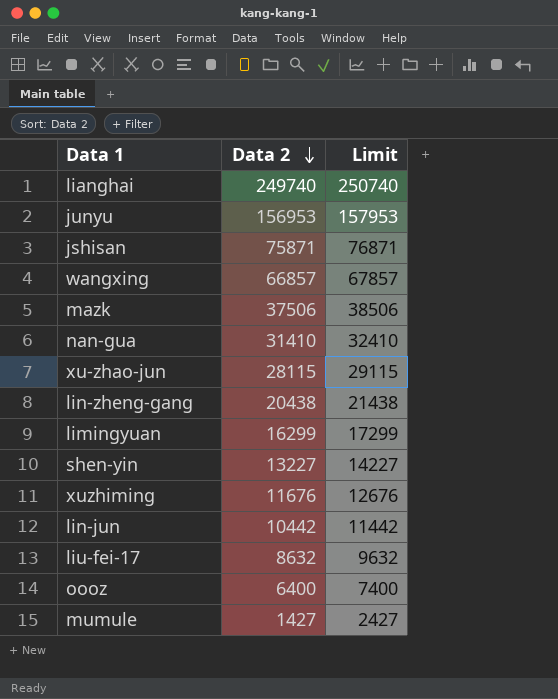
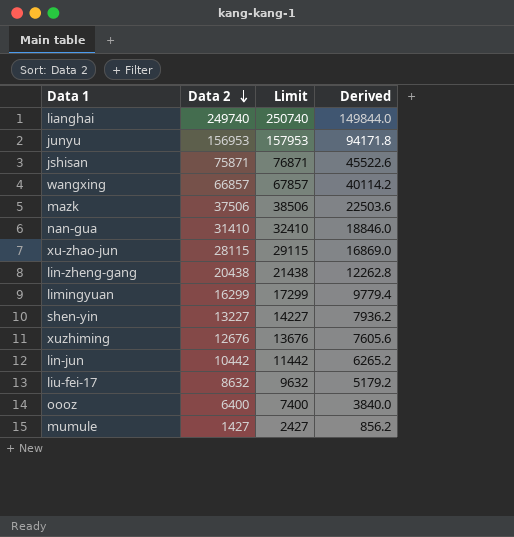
column Derived | formula: none -> [Data 2] * 0.6
xuzhiming | Data 2: 11676 -> 12676
xuzhiming | Limit: 12676 -> 13676

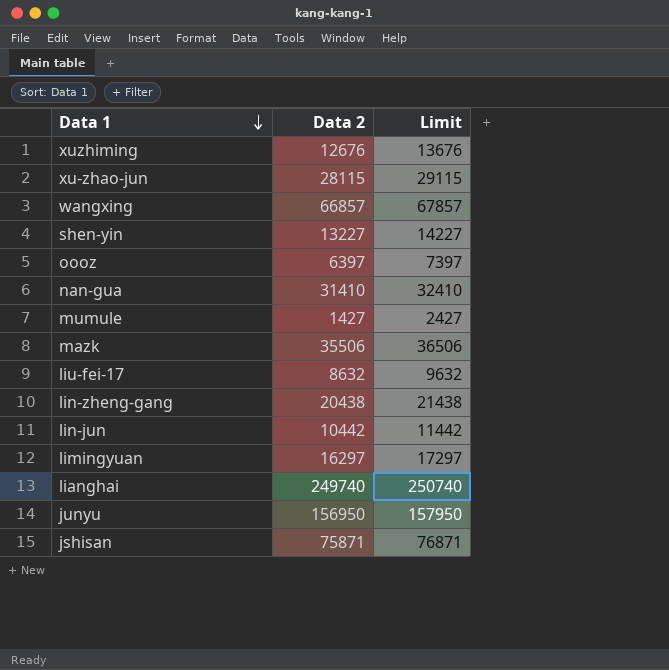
row order: Data 2 descending -> Data 1 descending
column Derived | formula: [Data 2] * 0.6 -> none
oooz | Data 2: 6400 -> 6397
oooz | Limit: 7400 -> 7397
mazk | Data 2: 37506 -> 35506
mazk | Limit: 38506 -> 36506
limingyuan | Data 2: 16299 -> 16297
limingyuan | Limit: 17299 -> 17297
junyu | Data 2: 156953 -> 156950
junyu | Limit: 157953 -> 157950

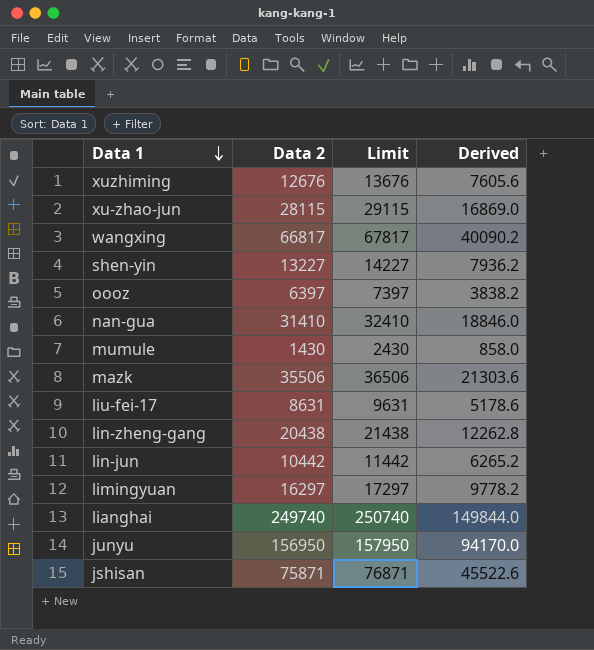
column Derived | formula: none -> [Data 2] * 0.6
wangxing | Data 2: 66857 -> 66817
wangxing | Limit: 67857 -> 67817
mumule | Data 2: 1427 -> 1430
mumule | Limit: 2427 -> 2430
liu-fei-17 | Data 2: 8632 -> 8631
liu-fei-17 | Limit: 9632 -> 9631

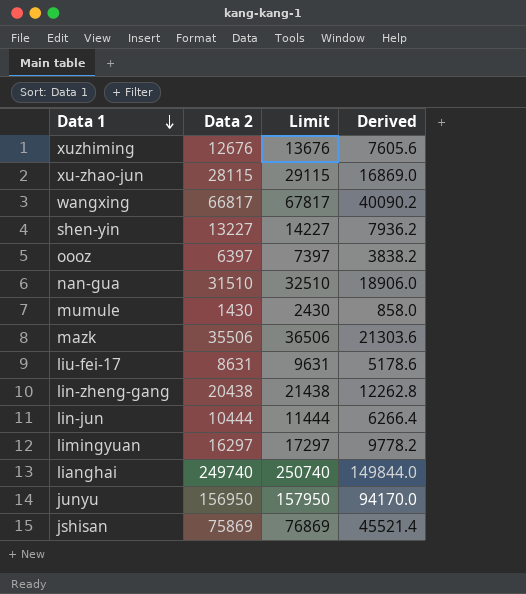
nan-gua | Data 2: 31410 -> 31510
nan-gua | Limit: 32410 -> 32510
nan-gua | Derived: 18846.0 -> 18906.0
lin-jun | Data 2: 10442 -> 10444
lin-jun | Limit: 11442 -> 11444
lin-jun | Derived: 6265.2 -> 6266.4
jshisan | Data 2: 75871 -> 75869
jshisan | Limit: 76871 -> 76869
jshisan | Derived: 45522.6 -> 45521.4

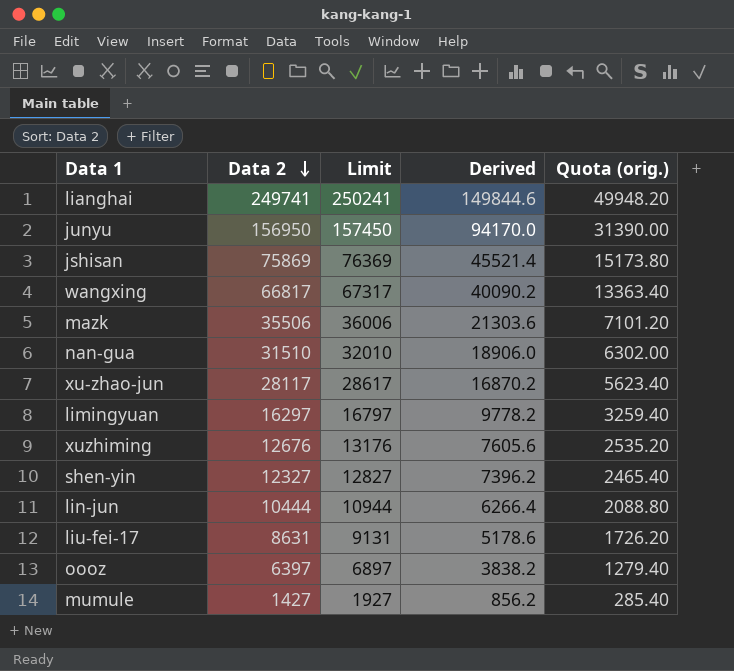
row order: Data 1 descending -> Data 2 descending
column Limit | formula: [Data 2] + 1000 -> [Data 2] + 500
column Quota (orig.) | formula: none -> [Data 2] * 0.2
row lin-zheng-gang: 20438 | 21438 | 12262.8 -> none
lianghai | Data 2: 249740 -> 249741
lianghai | Derived: 149844.0 -> 149844.6
xu-zhao-jun | Data 2: 28115 -> 28117
xu-zhao-jun | Derived: 16869.0 -> 16870.2
shen-yin | Data 2: 13227 -> 12327
shen-yin | Derived: 7936.2 -> 7396.2
mumule | Data 2: 1430 -> 1427
mumule | Derived: 858.0 -> 856.2

